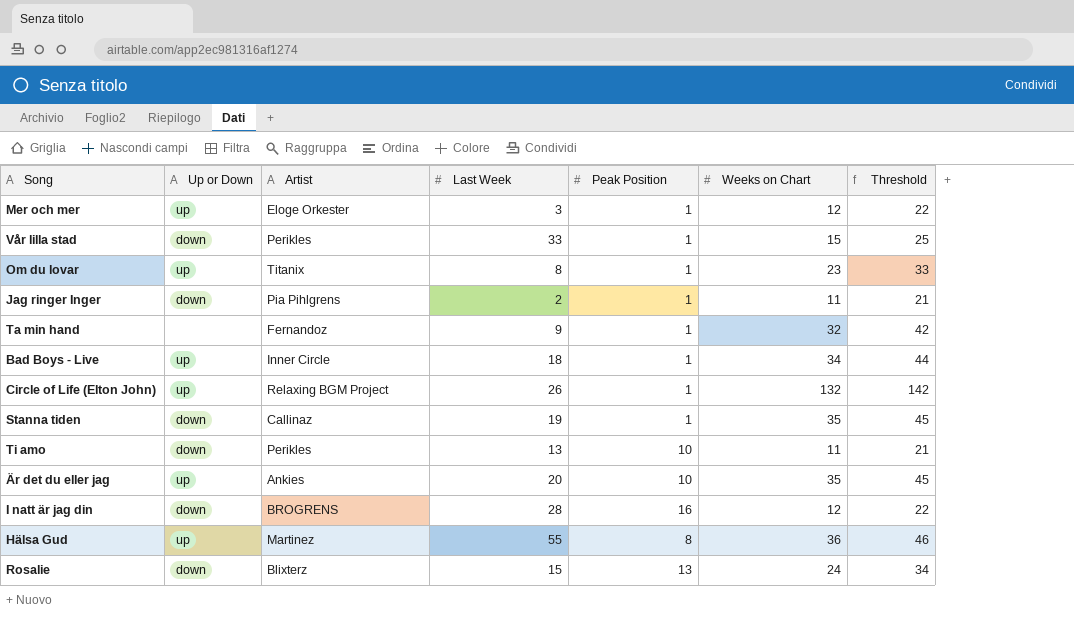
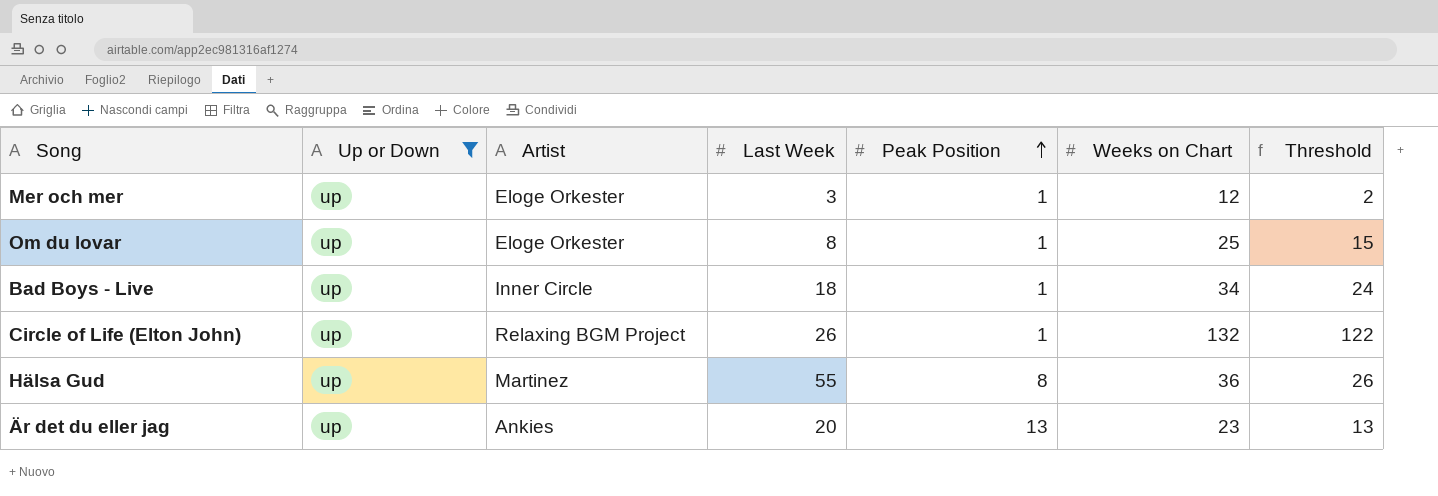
filter: none -> Up or Down = up
row order: none -> Peak Position ascending
column Threshold | formula: [Weeks on Chart] + 10 -> [Weeks on Chart] - 10
Om du lovar | Artist: Titanix -> Eloge Orkester
Om du lovar | Weeks on Chart: 23 -> 25
Är det du eller jag | Peak Position: 10 -> 13
Är det du eller jag | Weeks on Chart: 35 -> 23

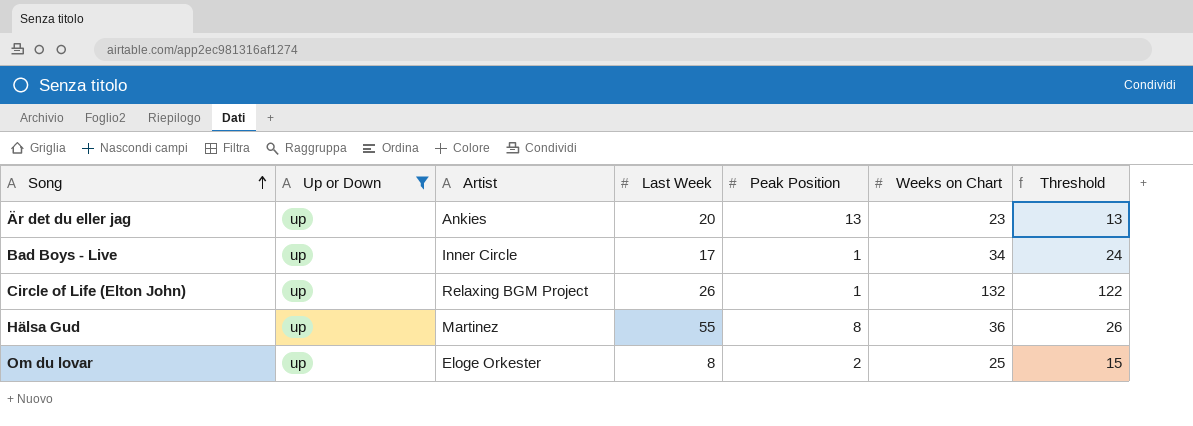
row order: Peak Position ascending -> Song ascending
row Mer och mer: up | Eloge Orkester | 3 | 1 | 12 | 2 -> none
Bad Boys - Live | Last Week: 18 -> 17
Om du lovar | Peak Position: 1 -> 2

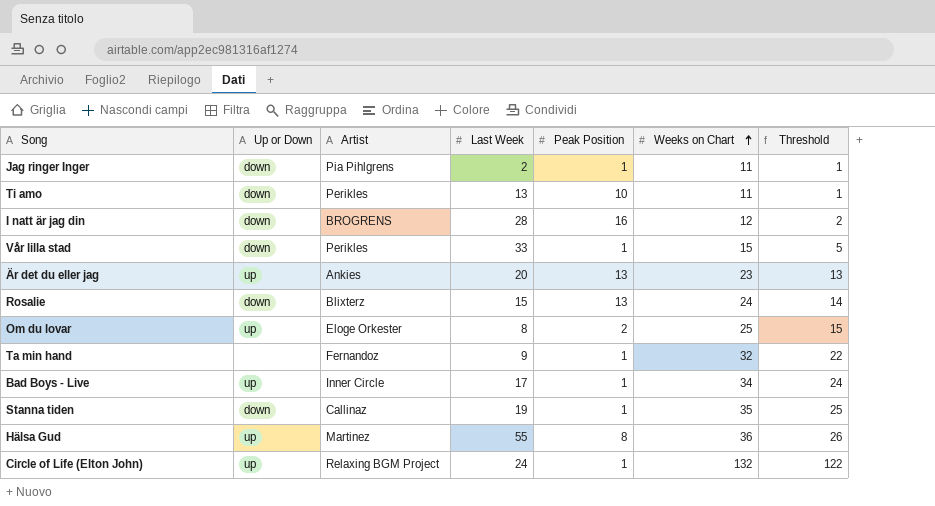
filter: Up or Down = up -> none
row order: Song ascending -> Weeks on Chart ascending
Circle of Life (Elton John) | Last Week: 26 -> 24

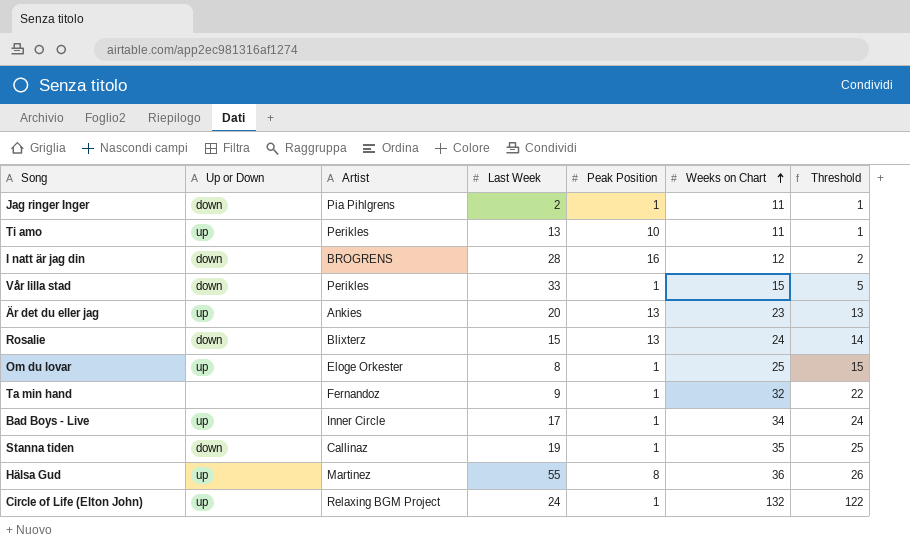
Ti amo | Up or Down: down -> up
Om du lovar | Peak Position: 2 -> 1

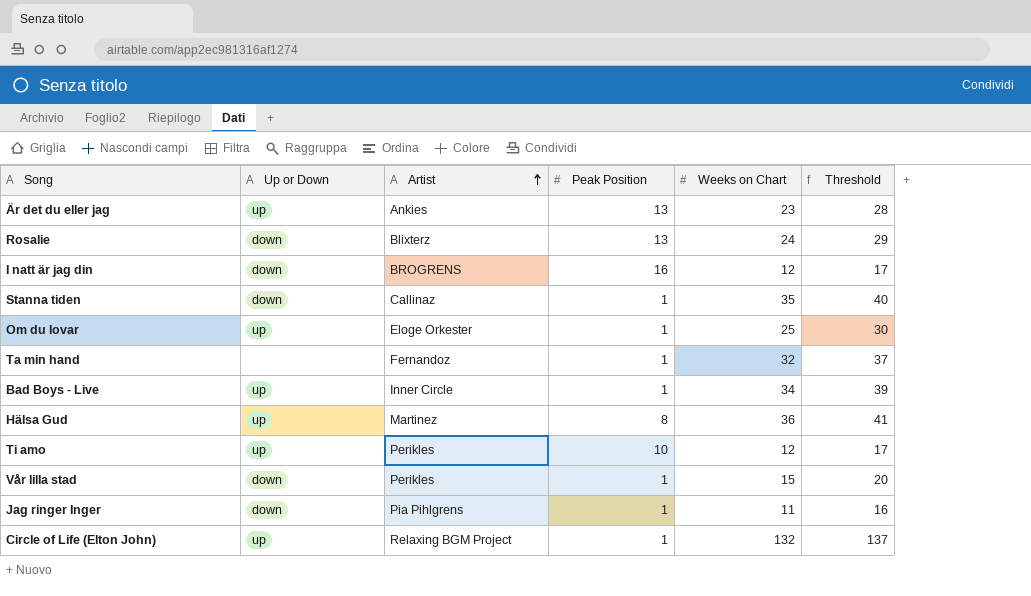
row order: Weeks on Chart ascending -> Artist ascending
column Last Week | position: 4 -> none
column Threshold | formula: [Weeks on Chart] - 10 -> [Weeks on Chart] + 5
Ti amo | Weeks on Chart: 11 -> 12

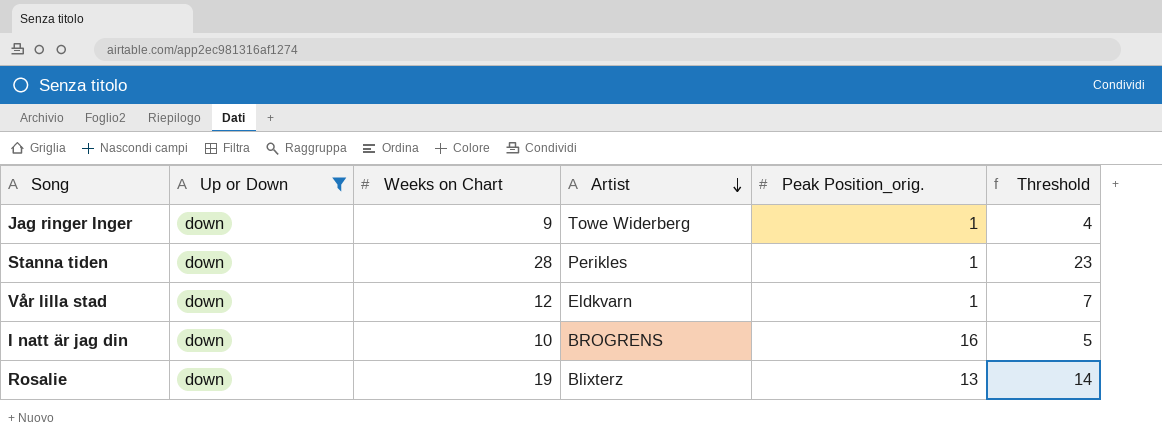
filter: none -> Up or Down = down
row order: Artist ascending -> Artist descending
column Weeks on Chart | position: 5 -> 3
column name: Peak Position -> Peak Position_orig.
column Threshold | formula: [Weeks on Chart] + 5 -> [Weeks on Chart] - 5
Jag ringer Inger | Weeks on Chart: 11 -> 9
Jag ringer Inger | Artist: Pia Pihlgrens -> Towe Widerberg
Stanna tiden | Weeks on Chart: 35 -> 28
Stanna tiden | Artist: Callinaz -> Perikles
Vår lilla stad | Weeks on Chart: 15 -> 12
Vår lilla stad | Artist: Perikles -> Eldkvarn
I natt är jag din | Weeks on Chart: 12 -> 10
Rosalie | Weeks on Chart: 24 -> 19

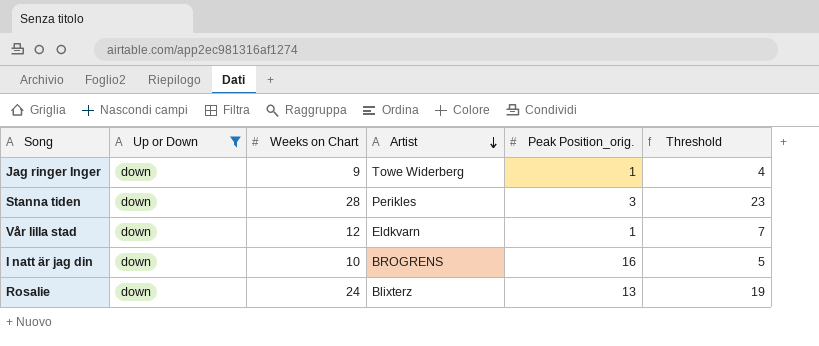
Stanna tiden | Peak Position_orig.: 1 -> 3
Rosalie | Weeks on Chart: 19 -> 24
Rosalie | Threshold: 14 -> 19

